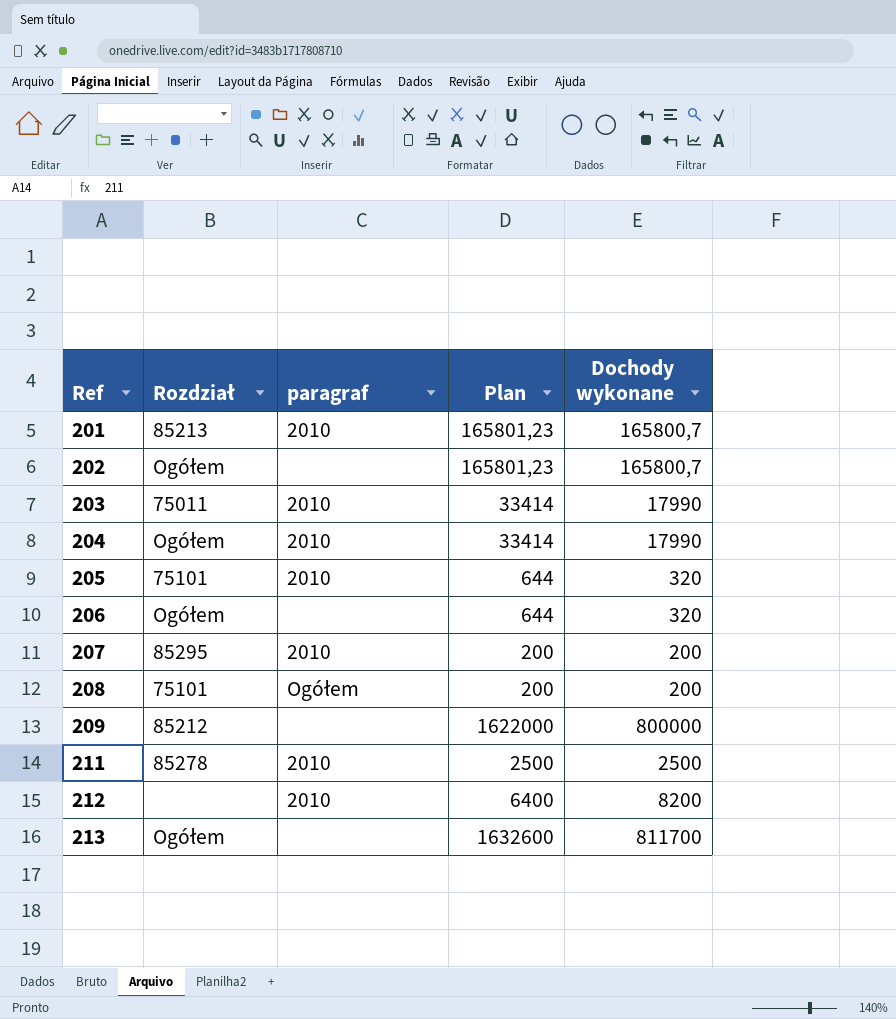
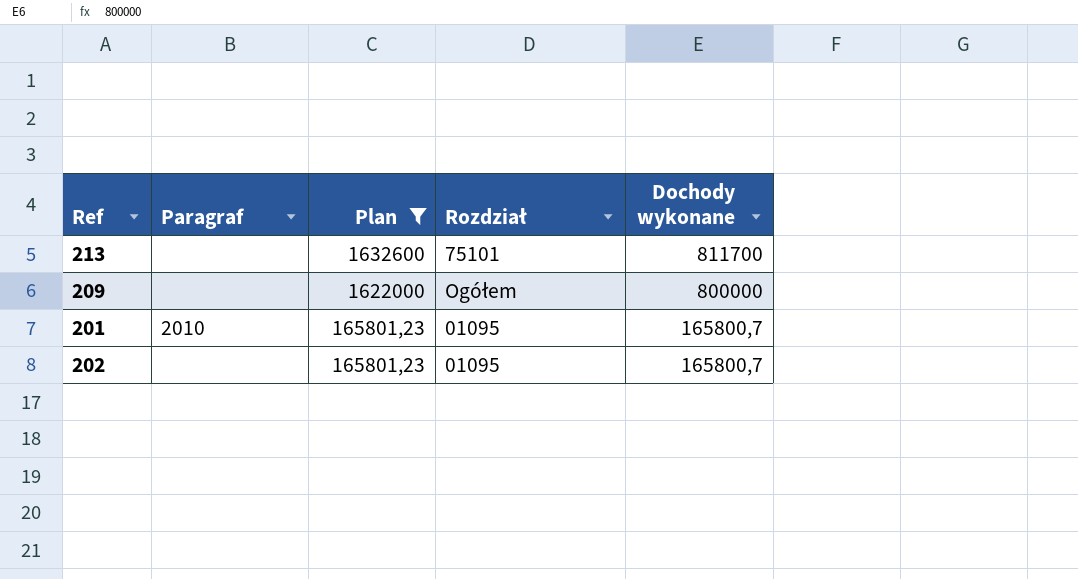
filter: none -> Plan >= 165801,23
row order: Ref ascending -> Plan descending
column name: paragraf -> Paragraf
column Rozdział | position: 2 -> 4
213 | Rozdział: Ogółem -> 75101
209 | Rozdział: 85212 -> Ogółem
201 | Rozdział: 85213 -> 01095
202 | Rozdział: Ogółem -> 01095

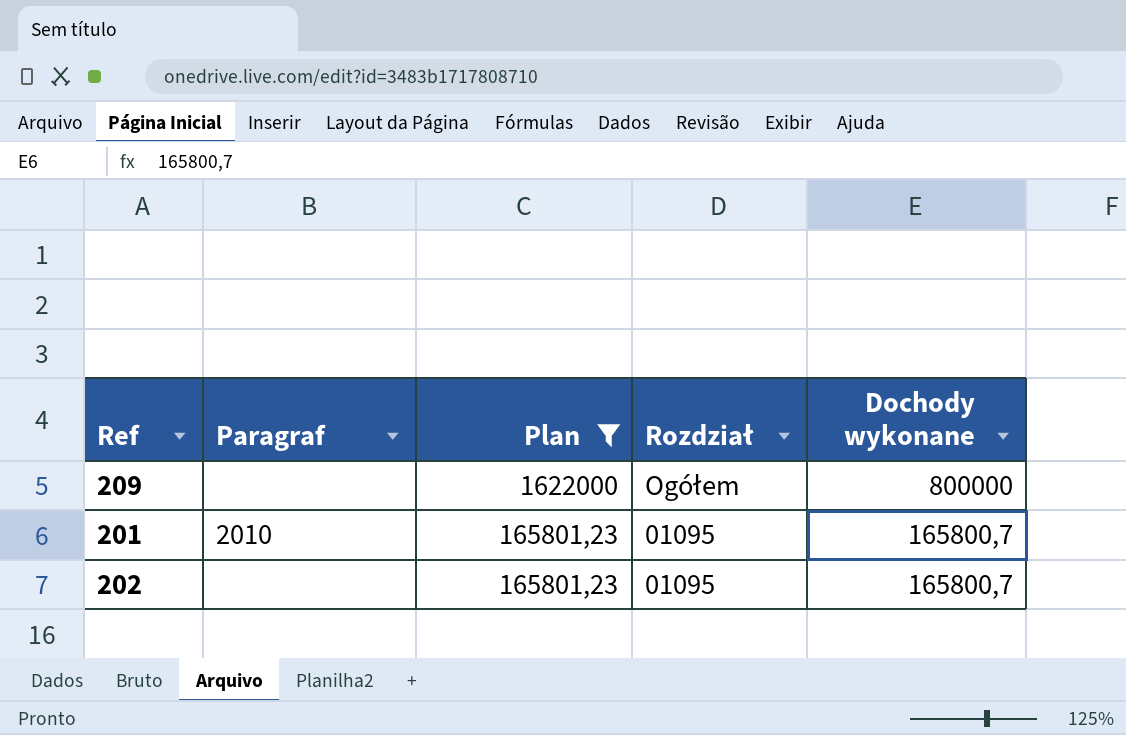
row 213: none | 1632600 | 75101 | 811700 -> none

